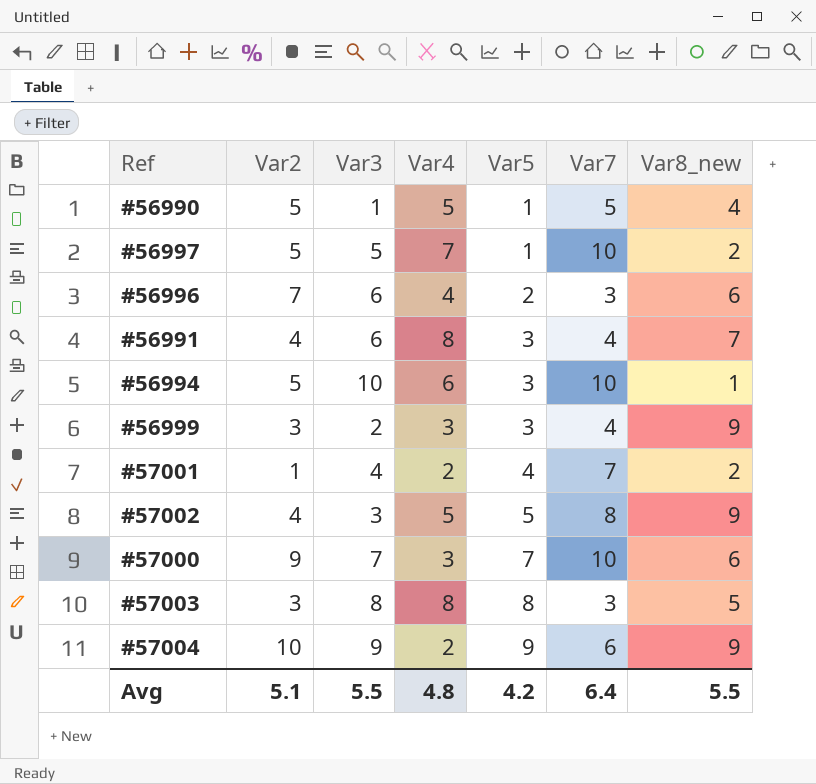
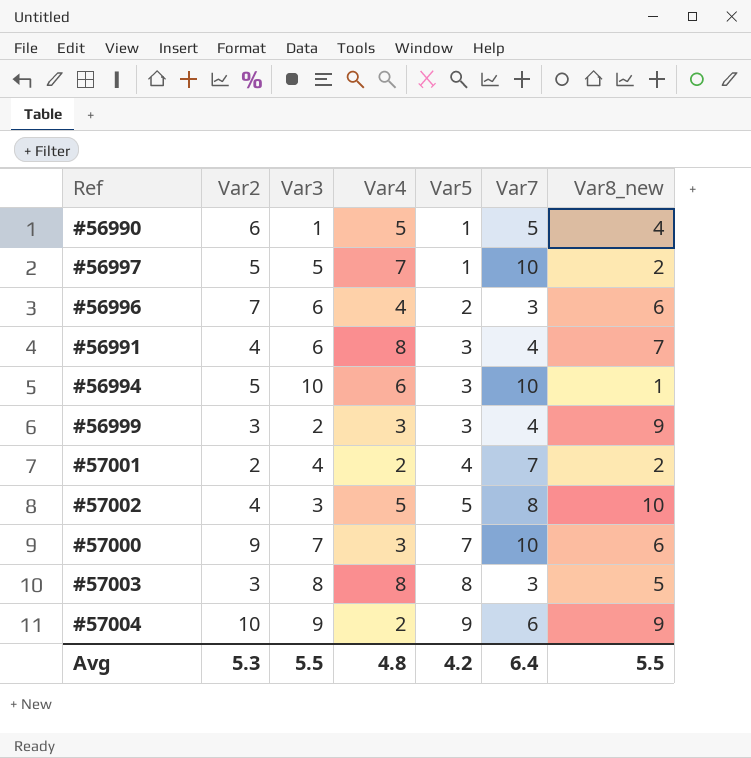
#56990 | Var2: 5 -> 6
#57001 | Var2: 1 -> 2
#57002 | Var8_new: 9 -> 10
Avg | Var2: 5.1 -> 5.3

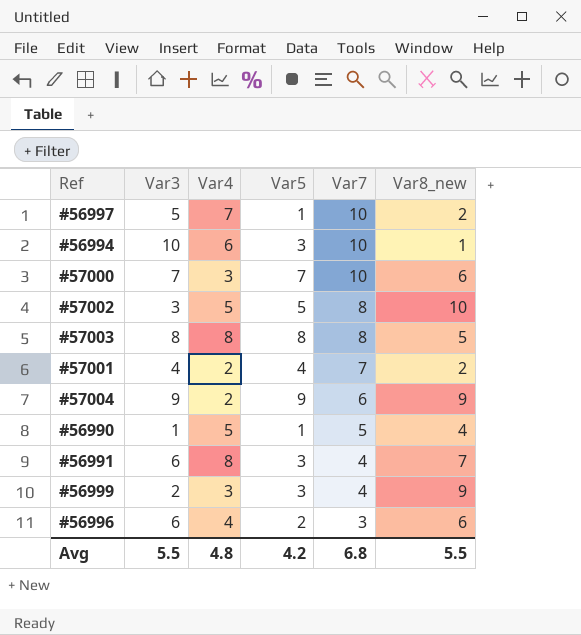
row order: Var5 ascending -> Var7 descending
column Var2 | position: 2 -> none
#57003 | Var7: 3 -> 8
Avg | Var7: 6.4 -> 6.8

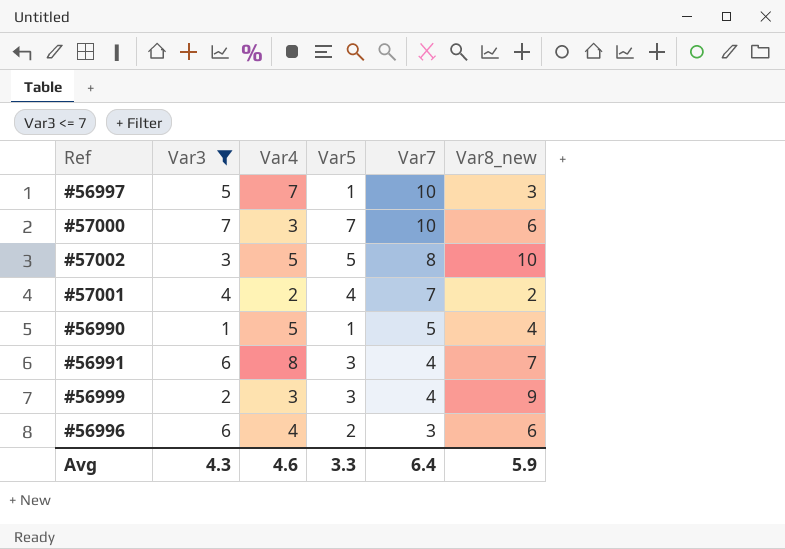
filter: none -> Var3 <= 7
#56997 | Var8_new: 2 -> 3
Avg | Var3: 5.5 -> 4.3
Avg | Var4: 4.8 -> 4.6
Avg | Var5: 4.2 -> 3.3
Avg | Var7: 6.8 -> 6.4
Avg | Var8_new: 5.5 -> 5.9

